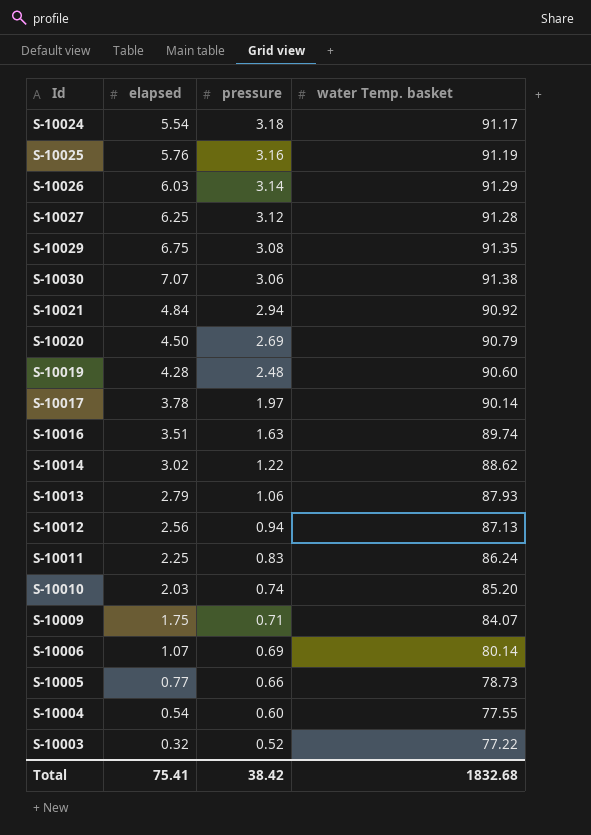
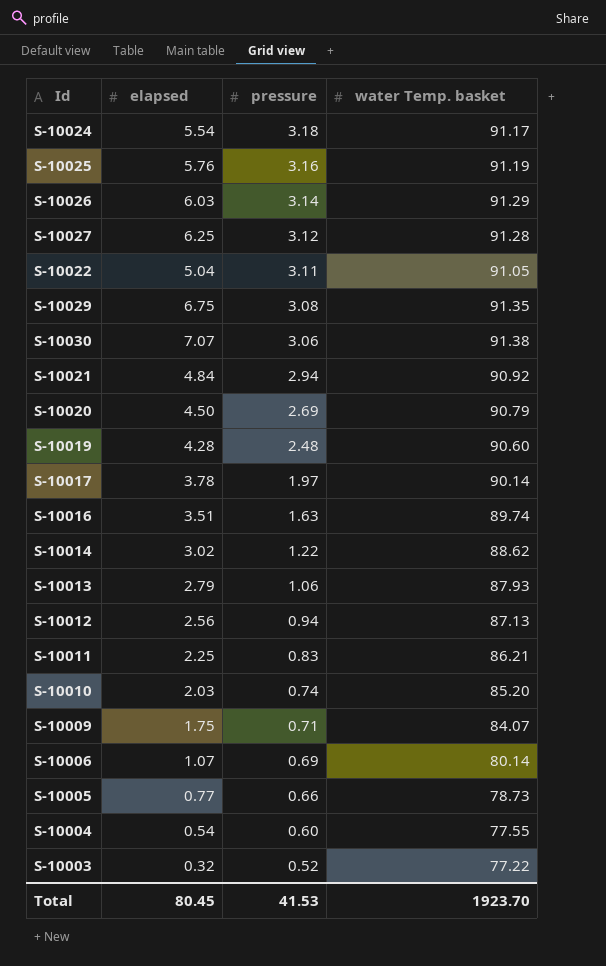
row S-10022: none -> 5.04 | 3.11 | 91.05
S-10011 | water Temp. basket: 86.24 -> 86.21
Total | elapsed: 75.41 -> 80.45
Total | pressure: 38.42 -> 41.53
Total | water Temp. basket: 1832.68 -> 1923.70

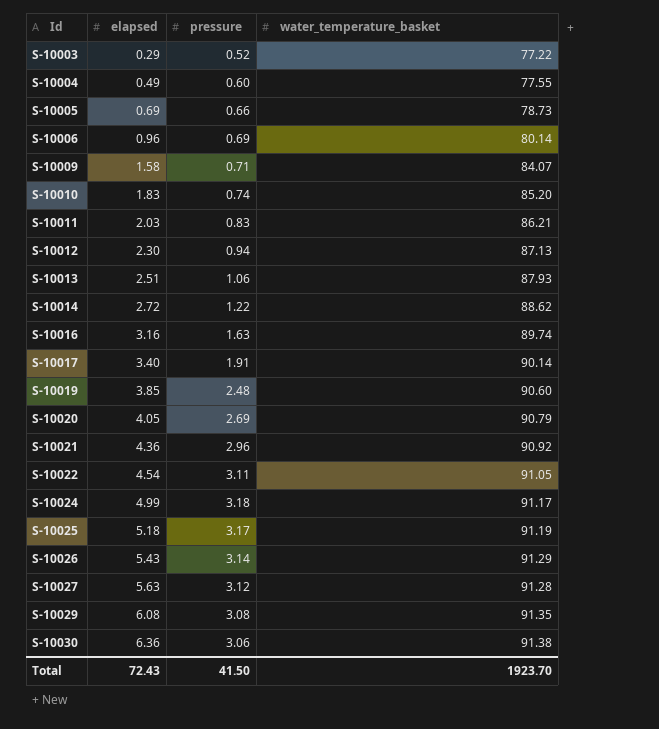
row order: pressure descending -> Id ascending
column name: water Temp. basket -> water_temperature_basket
S-10003 | elapsed: 0.32 -> 0.29
S-10004 | elapsed: 0.54 -> 0.49
S-10005 | elapsed: 0.77 -> 0.69
S-10006 | elapsed: 1.07 -> 0.96
S-10009 | elapsed: 1.75 -> 1.58
S-10010 | elapsed: 2.03 -> 1.83
S-10011 | elapsed: 2.25 -> 2.03
S-10012 | elapsed: 2.56 -> 2.30
S-10013 | elapsed: 2.79 -> 2.51
S-10014 | elapsed: 3.02 -> 2.72
S-10016 | elapsed: 3.51 -> 3.16
S-10017 | elapsed: 3.78 -> 3.40
S-10017 | pressure: 1.97 -> 1.91
S-10019 | elapsed: 4.28 -> 3.85
S-10020 | elapsed: 4.50 -> 4.05
S-10021 | elapsed: 4.84 -> 4.36
S-10021 | pressure: 2.94 -> 2.96
S-10022 | elapsed: 5.04 -> 4.54
S-10024 | elapsed: 5.54 -> 4.99
S-10025 | elapsed: 5.76 -> 5.18
S-10025 | pressure: 3.16 -> 3.17
S-10026 | elapsed: 6.03 -> 5.43
S-10027 | elapsed: 6.25 -> 5.63
S-10029 | elapsed: 6.75 -> 6.08
S-10030 | elapsed: 7.07 -> 6.36
Total | elapsed: 80.45 -> 72.43
Total | pressure: 41.53 -> 41.50

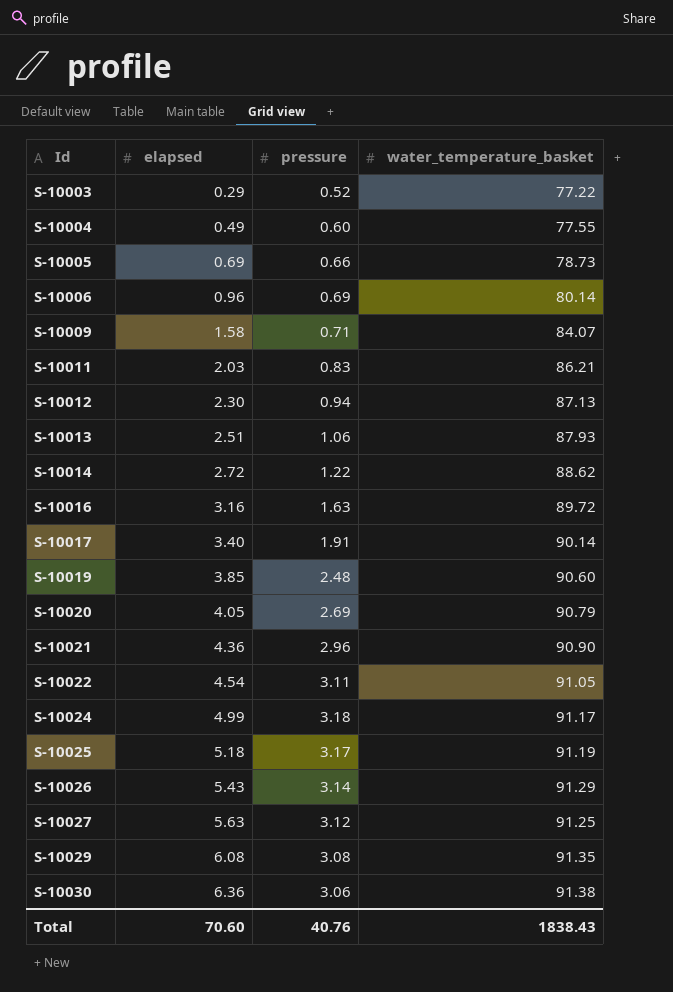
row S-10010: 1.83 | 0.74 | 85.20 -> none
S-10016 | water_temperature_basket: 89.74 -> 89.72
S-10021 | water_temperature_basket: 90.92 -> 90.90
S-10027 | water_temperature_basket: 91.28 -> 91.25
Total | elapsed: 72.43 -> 70.60
Total | pressure: 41.50 -> 40.76
Total | water_temperature_basket: 1923.70 -> 1838.43

